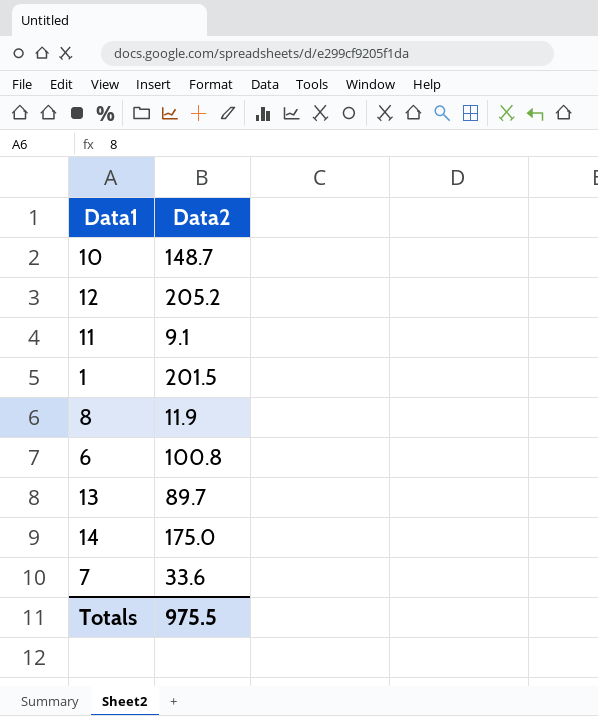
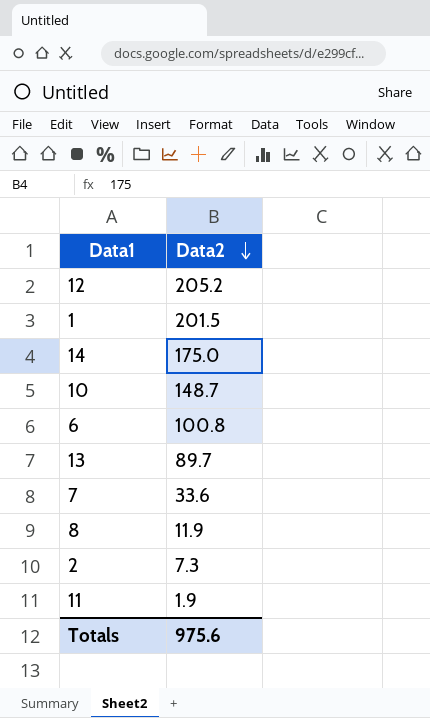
row order: none -> Data2 descending
row 2: none -> 7.3
11 | Data2: 9.1 -> 1.9
Totals | Data2: 975.5 -> 975.6

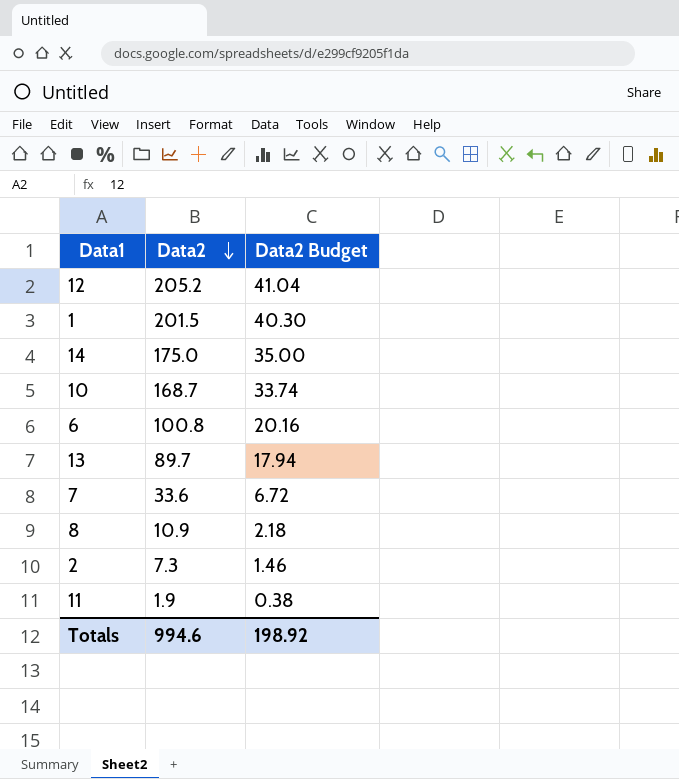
column Data2 Budget | formula: none -> [Data2] * 0.2
10 | Data2: 148.7 -> 168.7
8 | Data2: 11.9 -> 10.9
Totals | Data2: 975.6 -> 994.6

